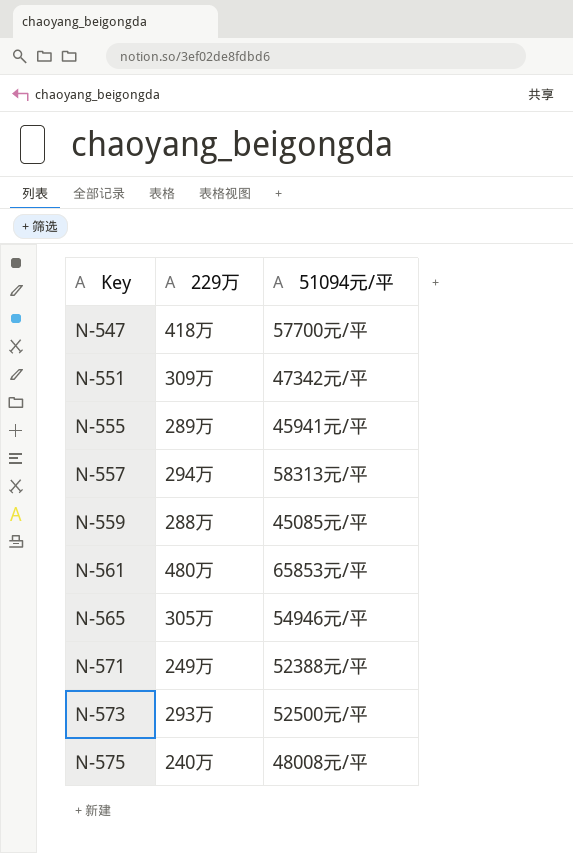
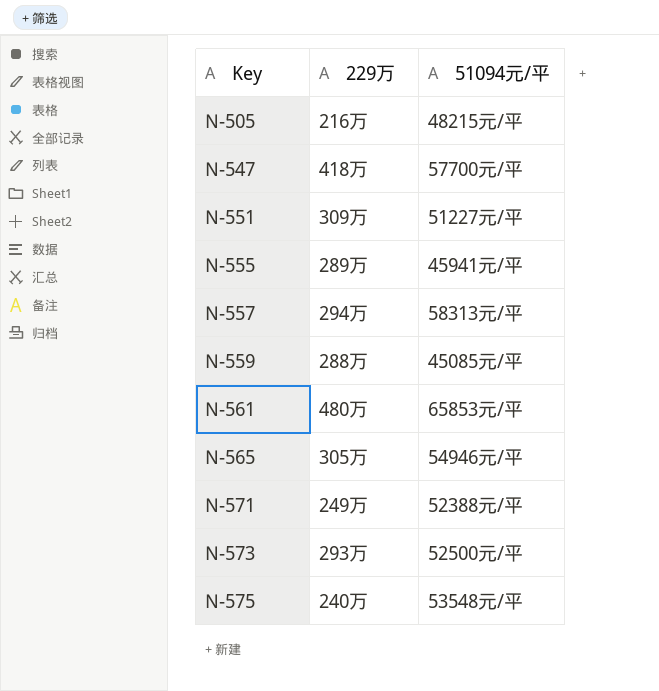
row N-505: none -> 216万 | 48215元/平
N-551 | 51094元/平: 47342元/平 -> 51227元/平
N-575 | 51094元/平: 48008元/平 -> 53548元/平

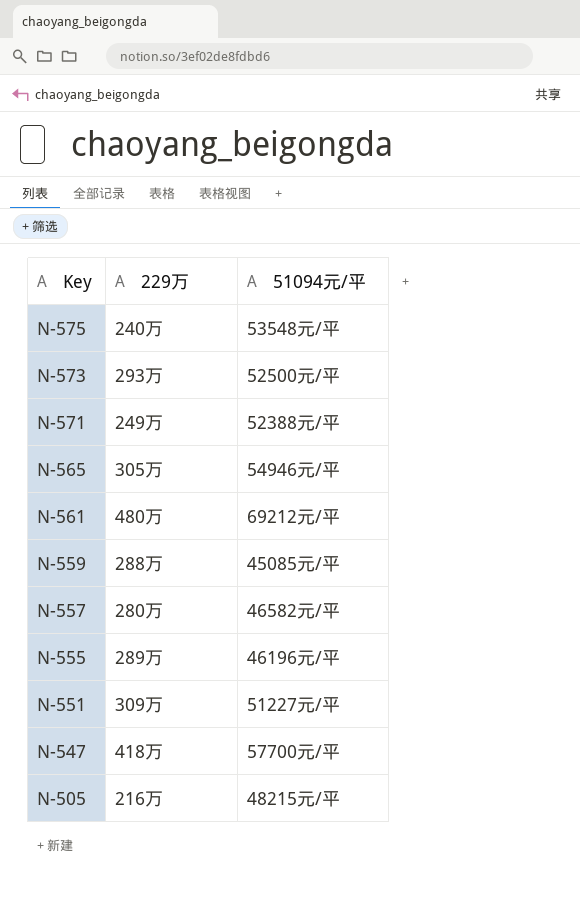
row order: Key ascending -> Key descending
N-561 | 51094元/平: 65853元/平 -> 69212元/平
N-557 | 229万: 294万 -> 280万
N-557 | 51094元/平: 58313元/平 -> 46582元/平
N-555 | 51094元/平: 45941元/平 -> 46196元/平

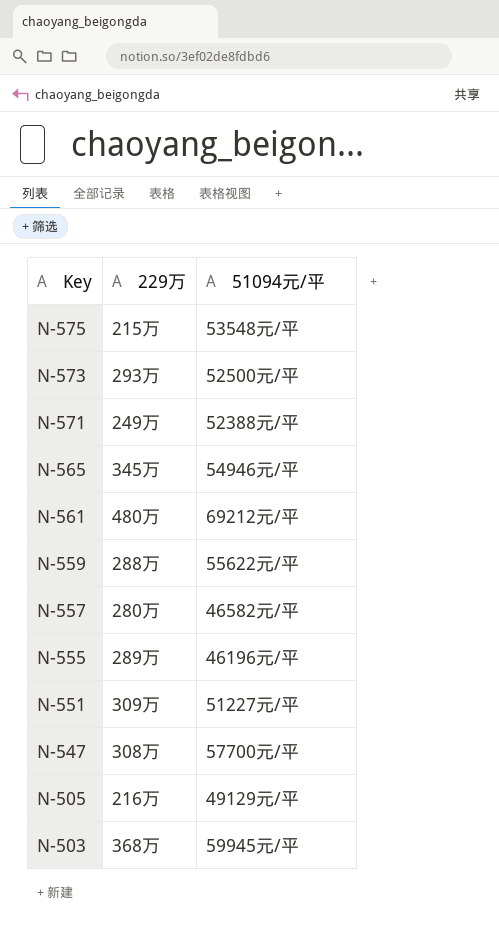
N-575 | 229万: 240万 -> 215万
N-565 | 229万: 305万 -> 345万
N-559 | 51094元/平: 45085元/平 -> 55622元/平
N-547 | 229万: 418万 -> 308万
N-505 | 51094元/平: 48215元/平 -> 49129元/平
row N-503: none -> 368万 | 59945元/平

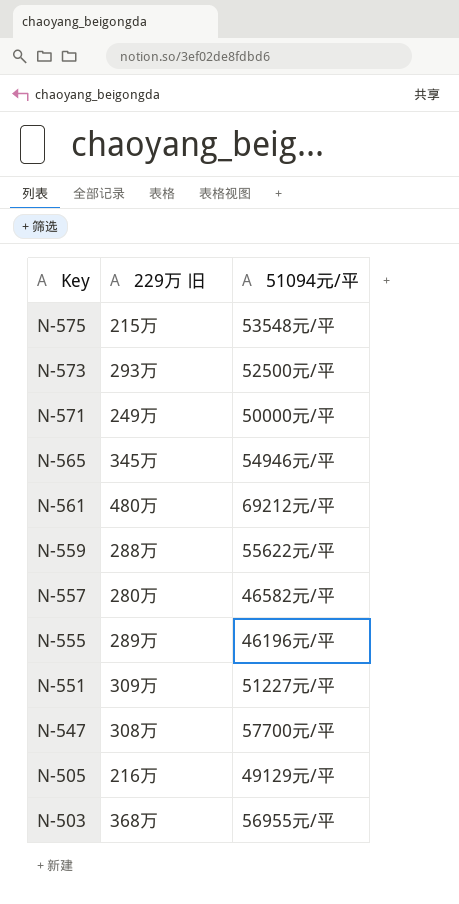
column name: 229万 -> 229万 旧
N-571 | 51094元/平: 52388元/平 -> 50000元/平
N-503 | 51094元/平: 59945元/平 -> 56955元/平

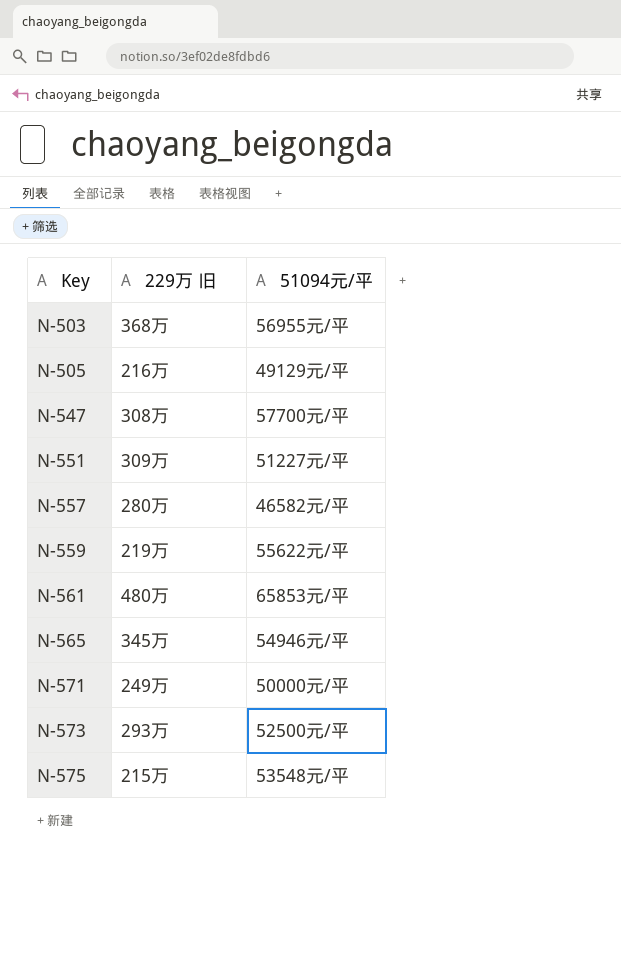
row order: Key descending -> Key ascending
row N-555: 289万 | 46196元/平 -> none
N-559 | 229万 旧: 288万 -> 219万
N-561 | 51094元/平: 69212元/平 -> 65853元/平

